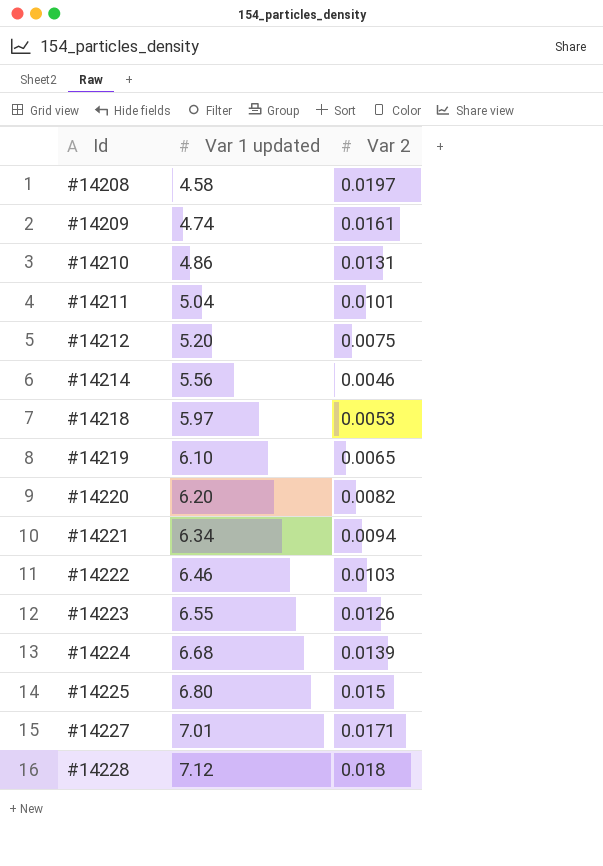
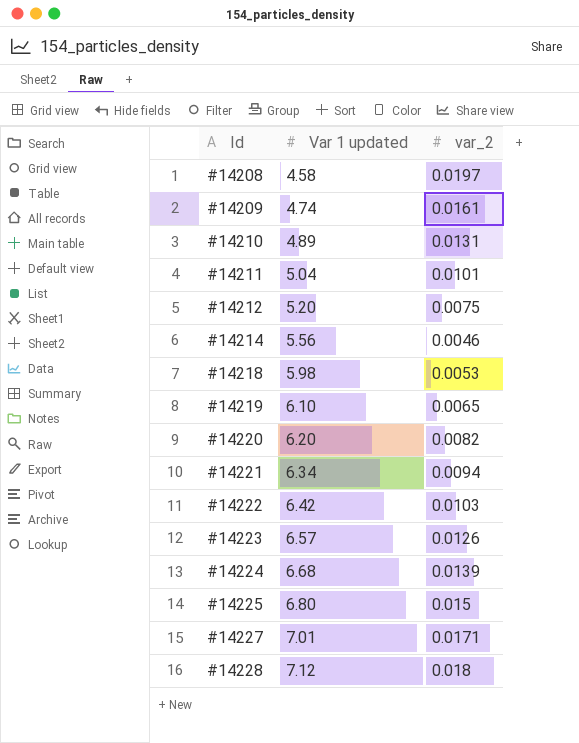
column name: Var 2 -> var_2
#14210 | Var 1 updated: 4.86 -> 4.89
#14218 | Var 1 updated: 5.97 -> 5.98
#14222 | Var 1 updated: 6.46 -> 6.42
#14223 | Var 1 updated: 6.55 -> 6.57

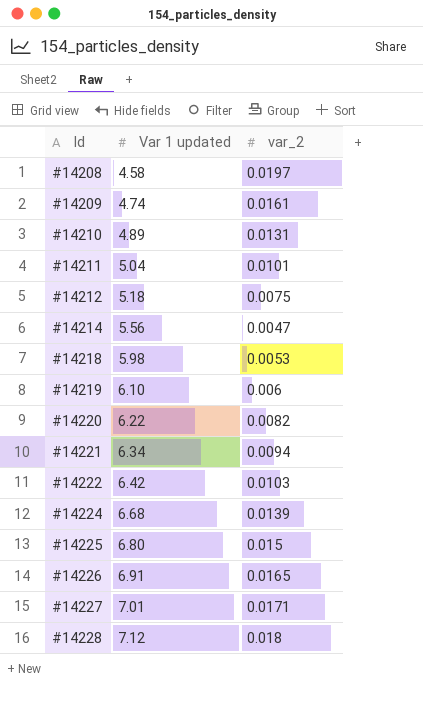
row #14223: 6.57 | 0.0126 -> none
#14212 | Var 1 updated: 5.20 -> 5.18
#14214 | var_2: 0.0046 -> 0.0047
#14219 | var_2: 0.0065 -> 0.006
#14220 | Var 1 updated: 6.20 -> 6.22
row #14226: none -> 6.91 | 0.0165

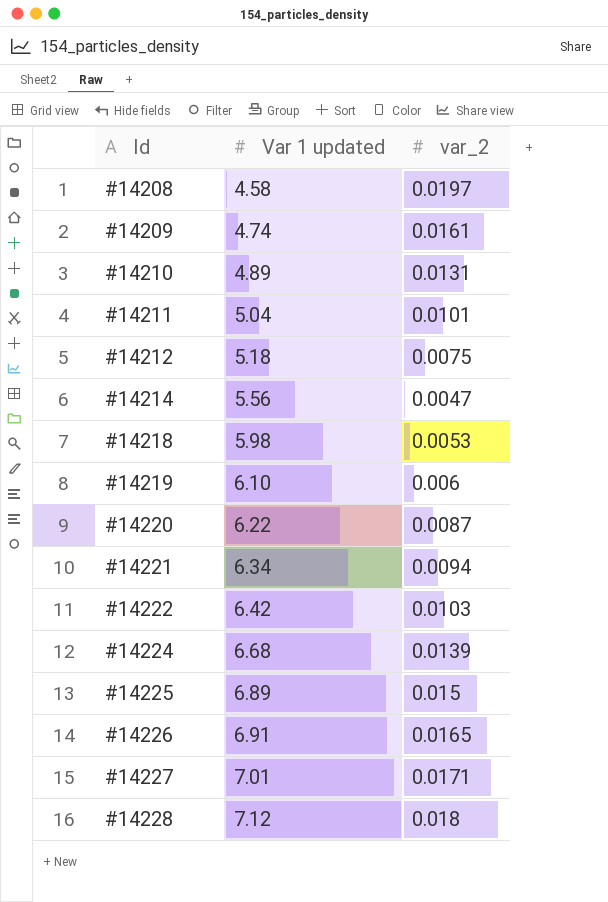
#14220 | var_2: 0.0082 -> 0.0087
#14225 | Var 1 updated: 6.80 -> 6.89

